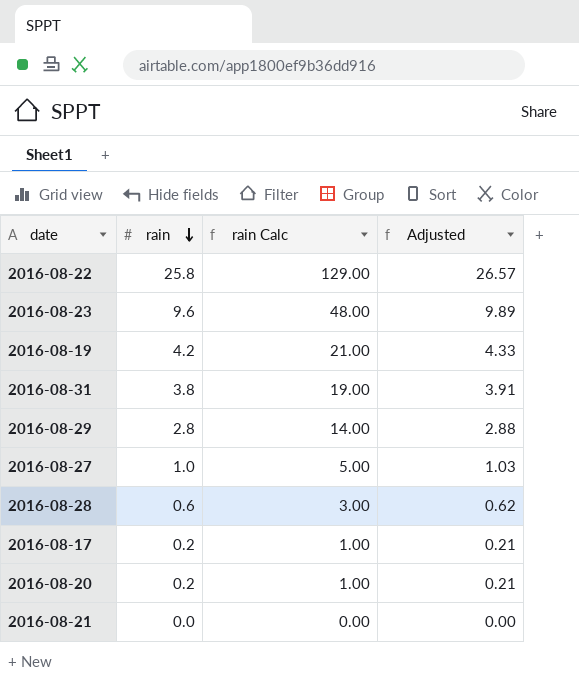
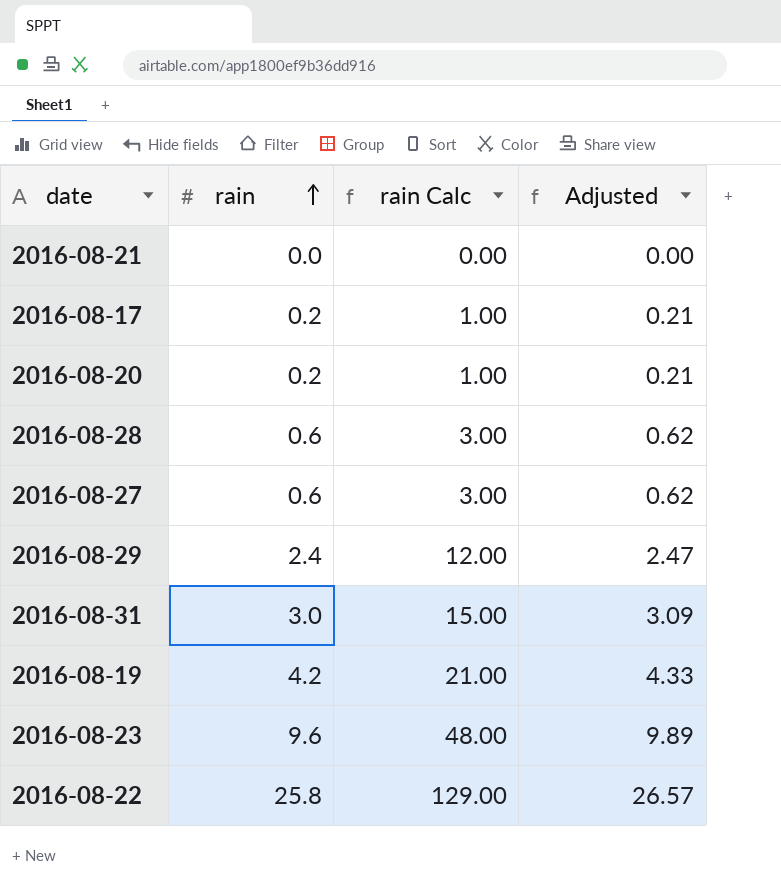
row order: rain descending -> rain ascending
2016-08-27 | rain: 1.0 -> 0.6
2016-08-27 | rain Calc: 5.00 -> 3.00
2016-08-27 | Adjusted: 1.03 -> 0.62
2016-08-29 | rain: 2.8 -> 2.4
2016-08-29 | rain Calc: 14.00 -> 12.00
2016-08-29 | Adjusted: 2.88 -> 2.47
2016-08-31 | rain: 3.8 -> 3.0
2016-08-31 | rain Calc: 19.00 -> 15.00
2016-08-31 | Adjusted: 3.91 -> 3.09

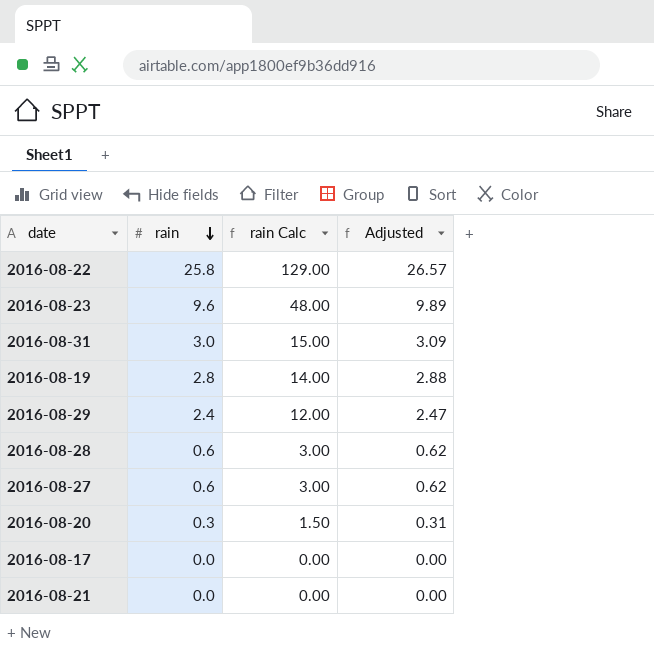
row order: rain ascending -> rain descending
2016-08-19 | rain: 4.2 -> 2.8
2016-08-19 | rain Calc: 21.00 -> 14.00
2016-08-19 | Adjusted: 4.33 -> 2.88
2016-08-20 | rain: 0.2 -> 0.3
2016-08-20 | rain Calc: 1.00 -> 1.50
2016-08-20 | Adjusted: 0.21 -> 0.31
2016-08-17 | rain: 0.2 -> 0.0
2016-08-17 | rain Calc: 1.00 -> 0.00
2016-08-17 | Adjusted: 0.21 -> 0.00

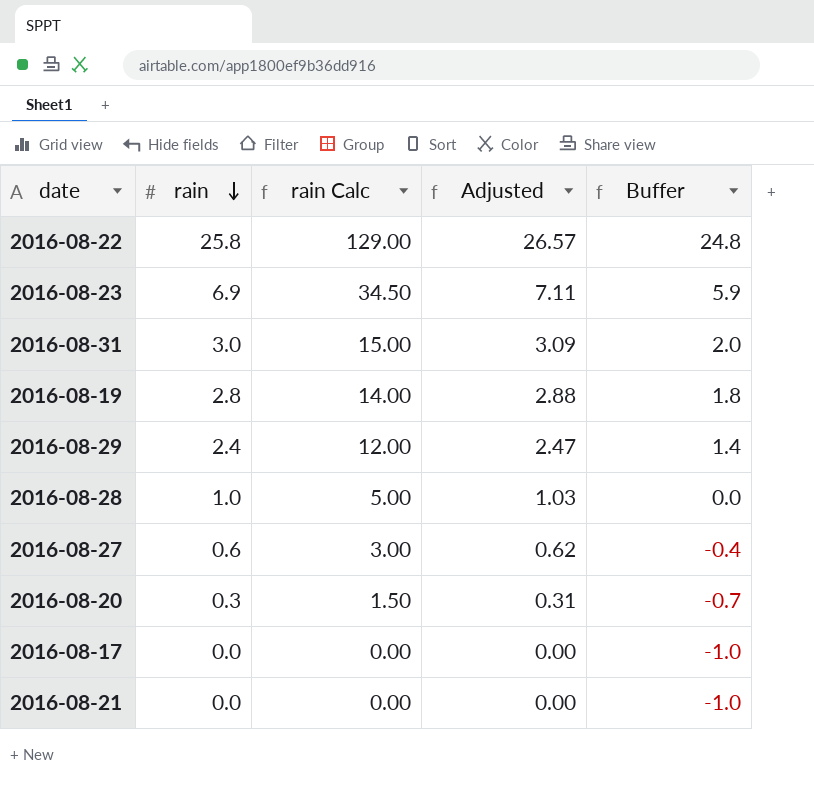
column Buffer | formula: none -> [rain] - 1
2016-08-23 | rain: 9.6 -> 6.9
2016-08-23 | rain Calc: 48.00 -> 34.50
2016-08-23 | Adjusted: 9.89 -> 7.11
2016-08-28 | rain: 0.6 -> 1.0
2016-08-28 | rain Calc: 3.00 -> 5.00
2016-08-28 | Adjusted: 0.62 -> 1.03

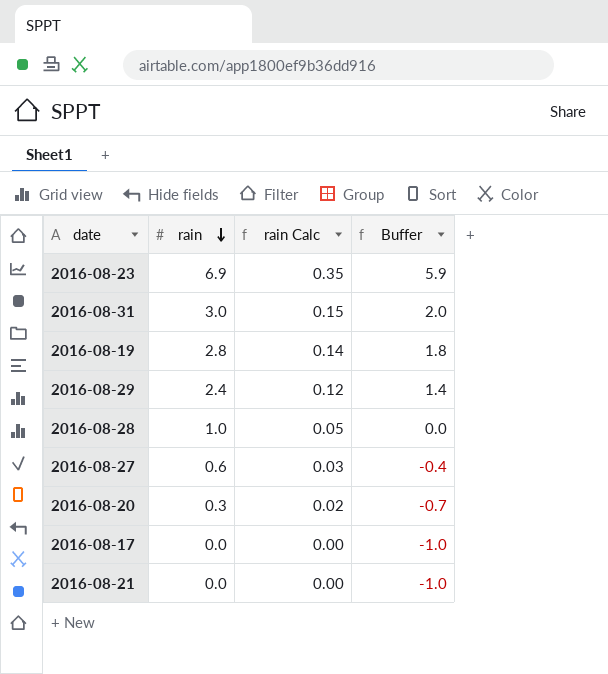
column Adjusted | formula: [rain] * 1.03 -> none
column rain Calc | formula: [rain] * 5 -> [rain] * 0.05
row 2016-08-22: 25.8 | 129.00 | 26.57 | 24.8 -> none

